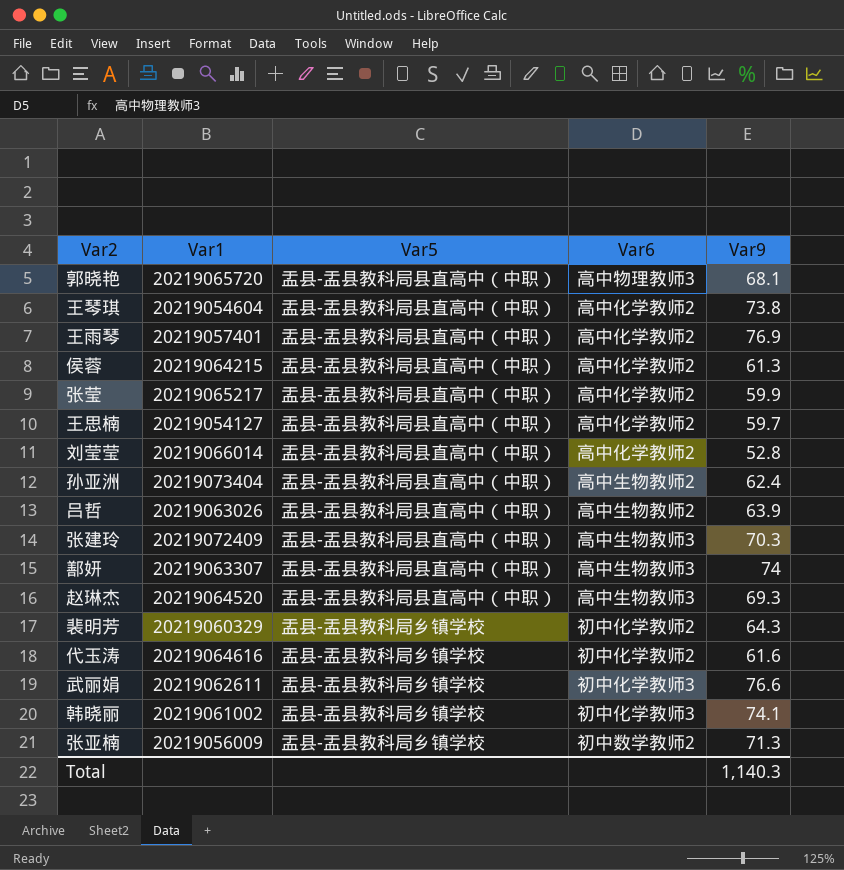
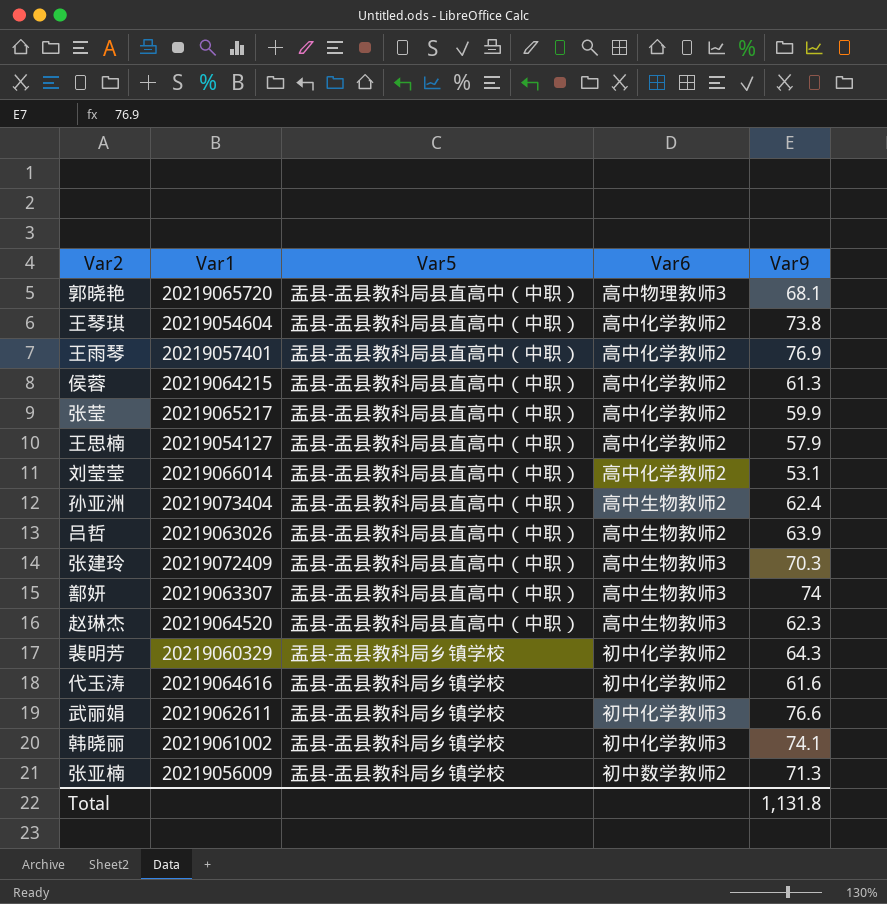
王思楠 | Var9: 59.7 -> 57.9
刘莹莹 | Var9: 52.8 -> 53.1
赵琳杰 | Var9: 69.3 -> 62.3
Total | Var9: 1,140.3 -> 1,131.8

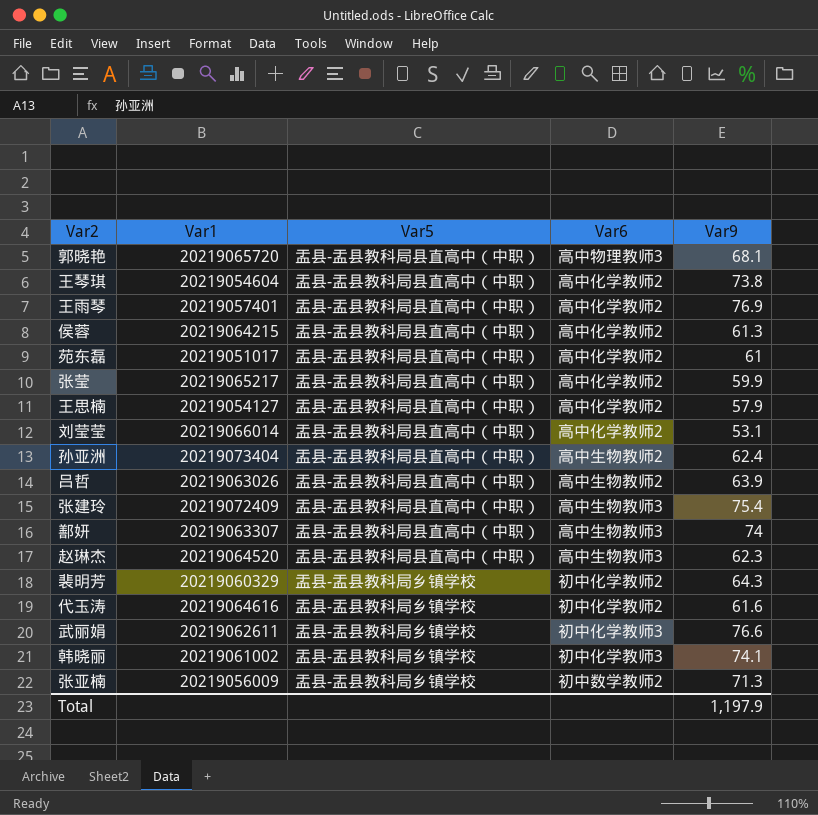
row 苑东磊: none -> 20219051017 | 盂县-盂县教科局县直高中（中职） | 高中化学教师2 | 61
张建玲 | Var9: 70.3 -> 75.4
Total | Var9: 1,131.8 -> 1,197.9

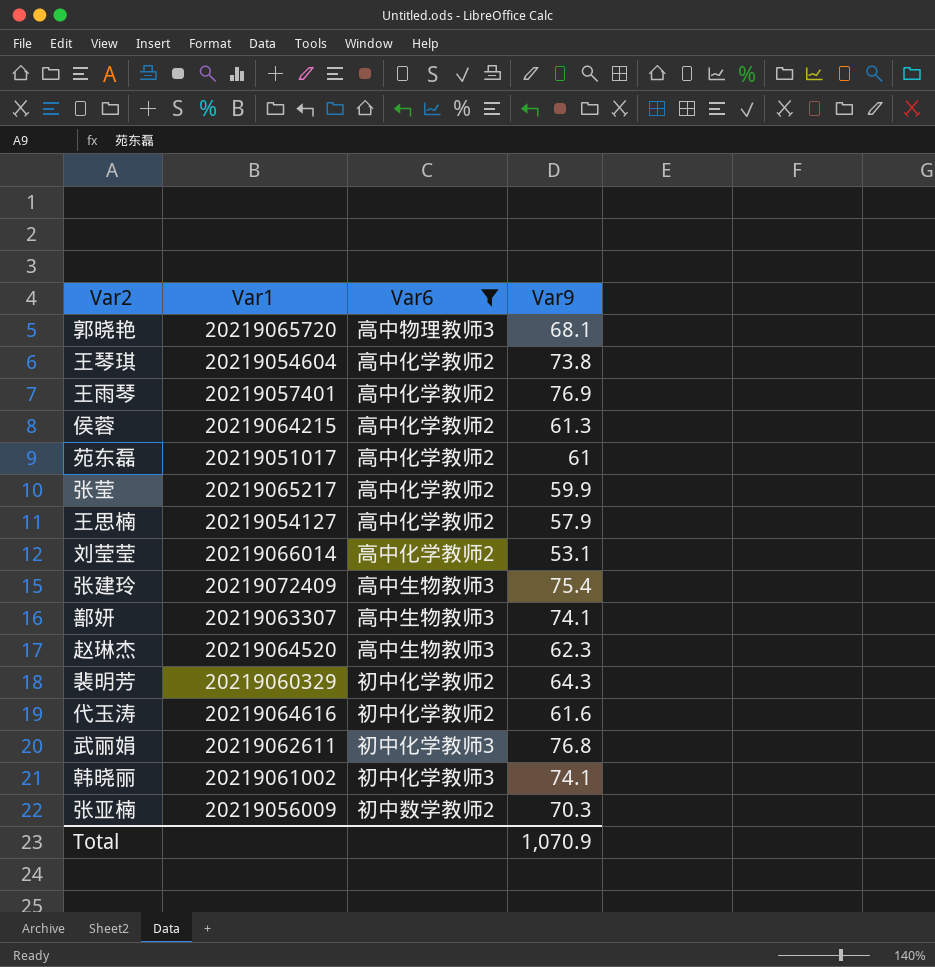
filter: none -> Var6 != 高中生物教师2
column Var5 | position: 3 -> none
鄯妍 | Var9: 74 -> 74.1
武丽娟 | Var9: 76.6 -> 76.8
张亚楠 | Var9: 71.3 -> 70.3
Total | Var9: 1,197.9 -> 1,070.9

